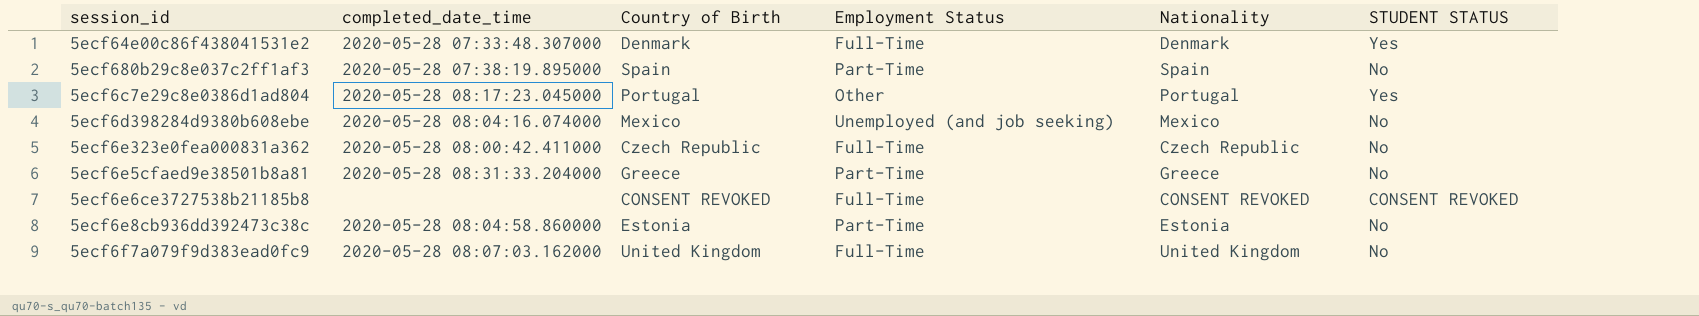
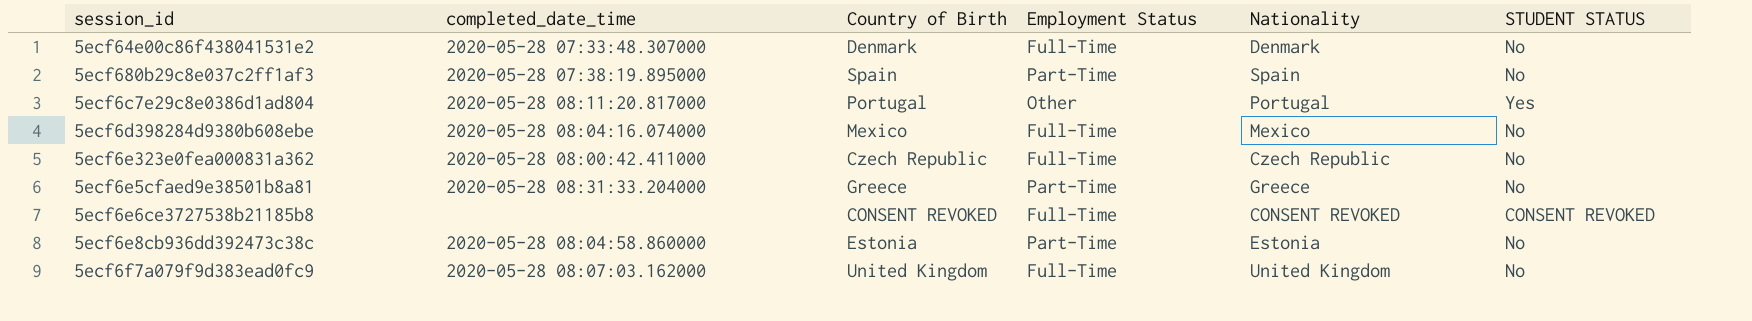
5ecf64e00c86f438041531e2 | STUDENT STATUS: Yes -> No
5ecf6c7e29c8e0386d1ad804 | completed_date_time: 2020-05-28 08:17:23.045000 -> 2020-05-28 08:11:20.817000
5ecf6d398284d9380b608ebe | Employment Status: Unemployed (and job seeking) -> Full-Time

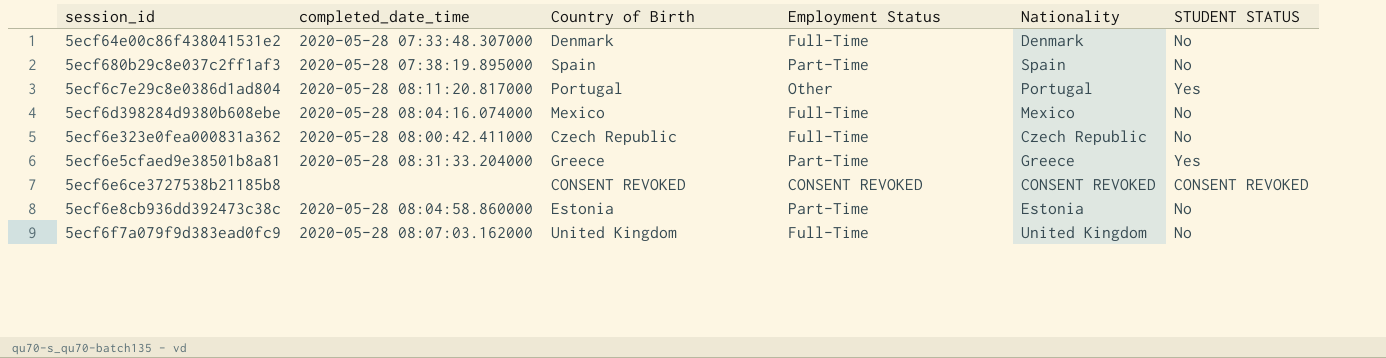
5ecf6e5cfaed9e38501b8a81 | STUDENT STATUS: No -> Yes
5ecf6e6ce3727538b21185b8 | Employment Status: Full-Time -> CONSENT REVOKED

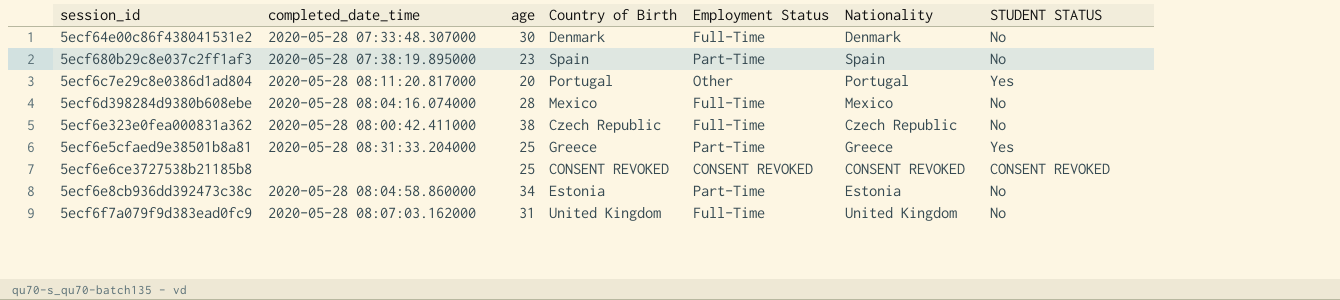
column age | position: none -> 3

